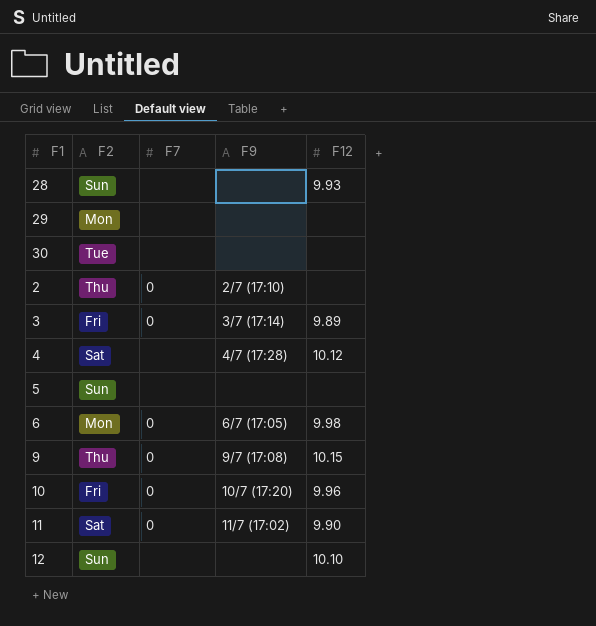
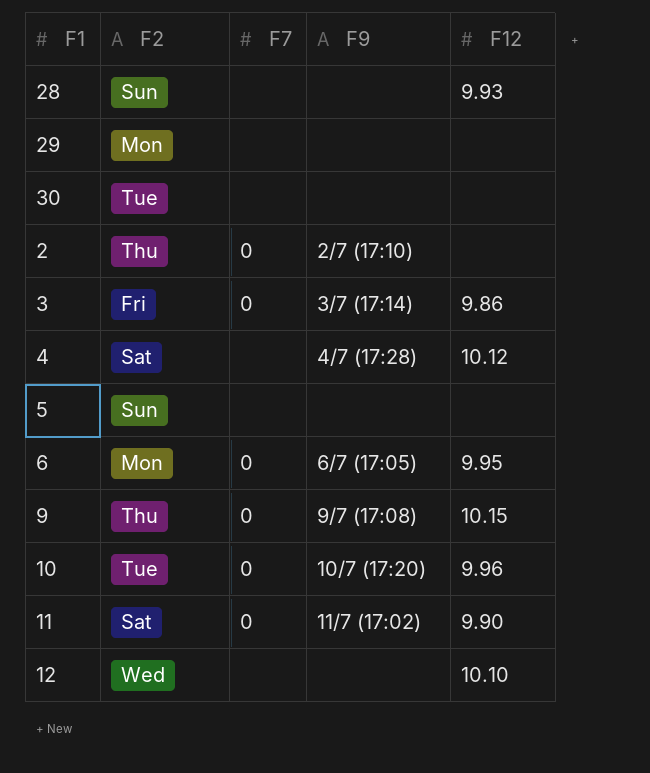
3 | F12: 9.89 -> 9.86
6 | F12: 9.98 -> 9.95
10 | F2: Fri -> Tue
12 | F2: Sun -> Wed

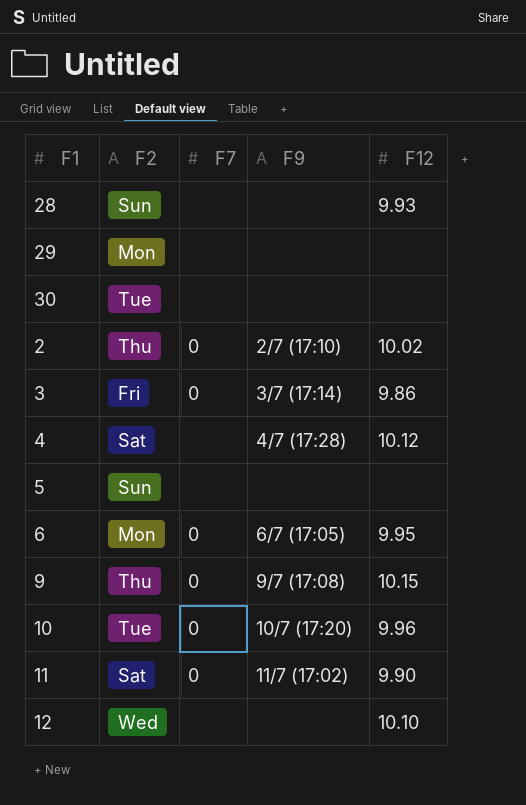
2 | F12: none -> 10.02

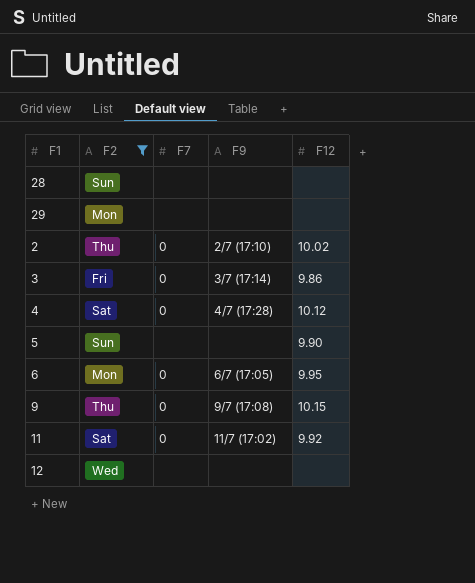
filter: none -> F2 != Tue
28 | F12: 9.93 -> none
4 | F7: none -> 0
5 | F12: none -> 9.90
11 | F12: 9.90 -> 9.92
12 | F12: 10.10 -> none

